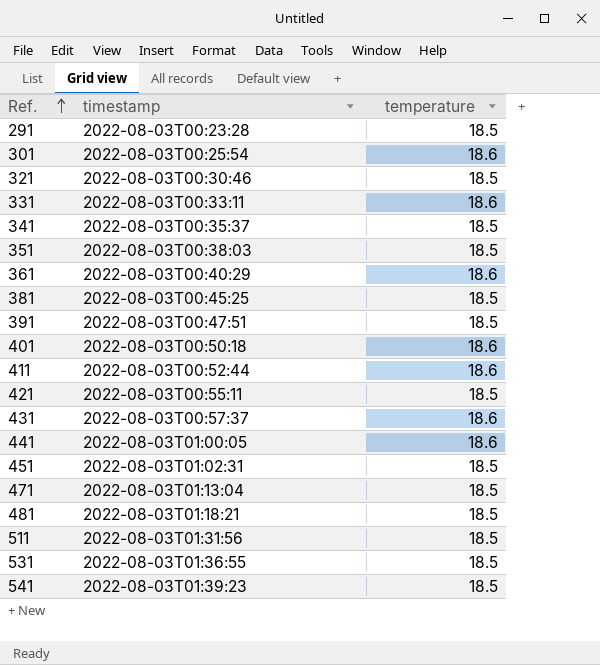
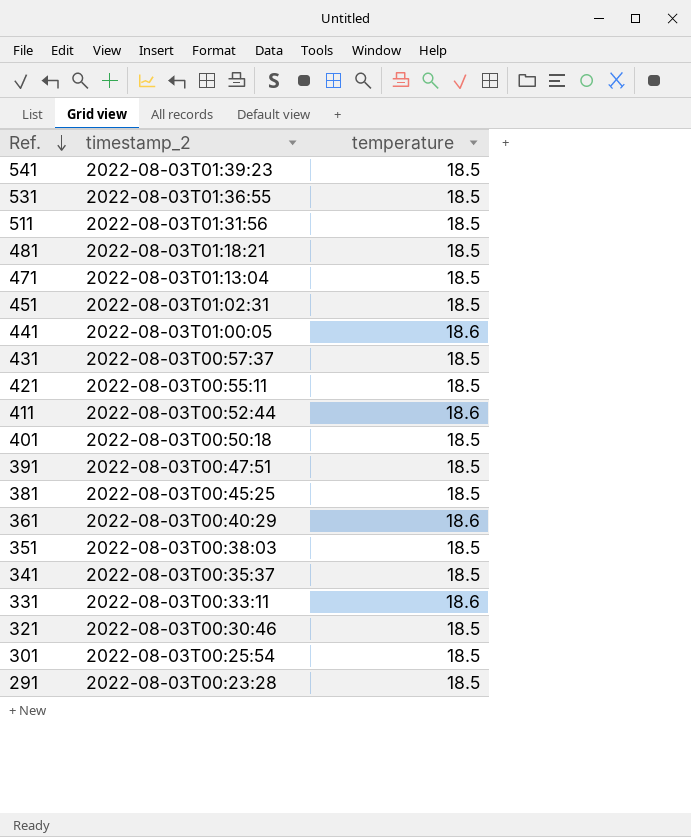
row order: Ref. ascending -> Ref. descending
column name: timestamp -> timestamp_2
431 | temperature: 18.6 -> 18.5
401 | temperature: 18.6 -> 18.5
301 | temperature: 18.6 -> 18.5

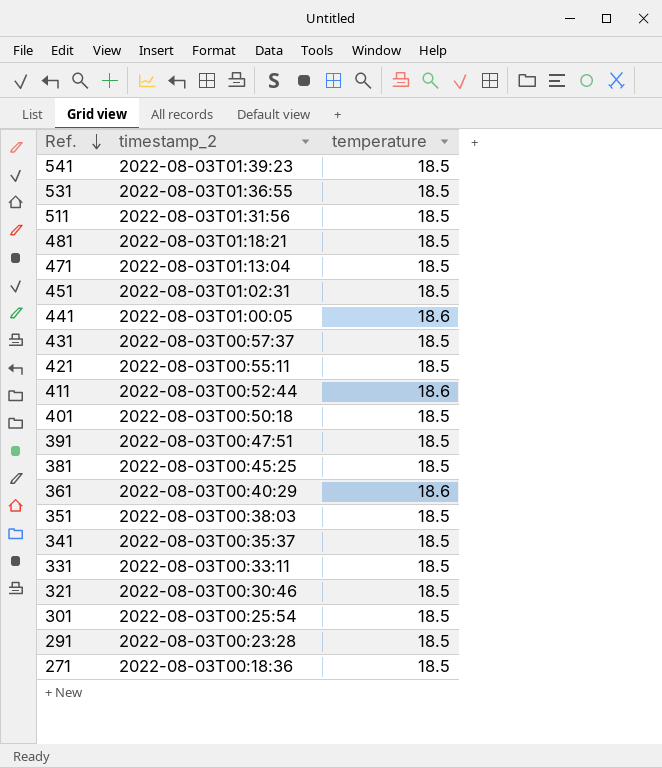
331 | temperature: 18.6 -> 18.5
row 271: none -> 2022-08-03T00:18:36 | 18.5

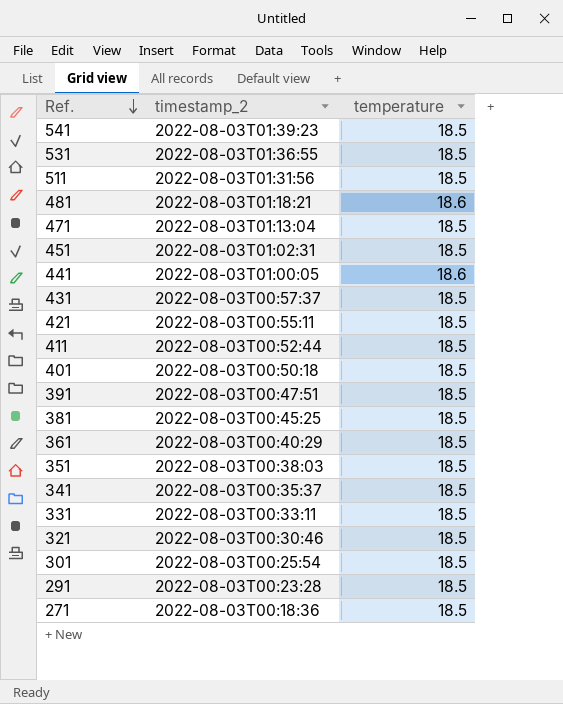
481 | temperature: 18.5 -> 18.6
411 | temperature: 18.6 -> 18.5
361 | temperature: 18.6 -> 18.5

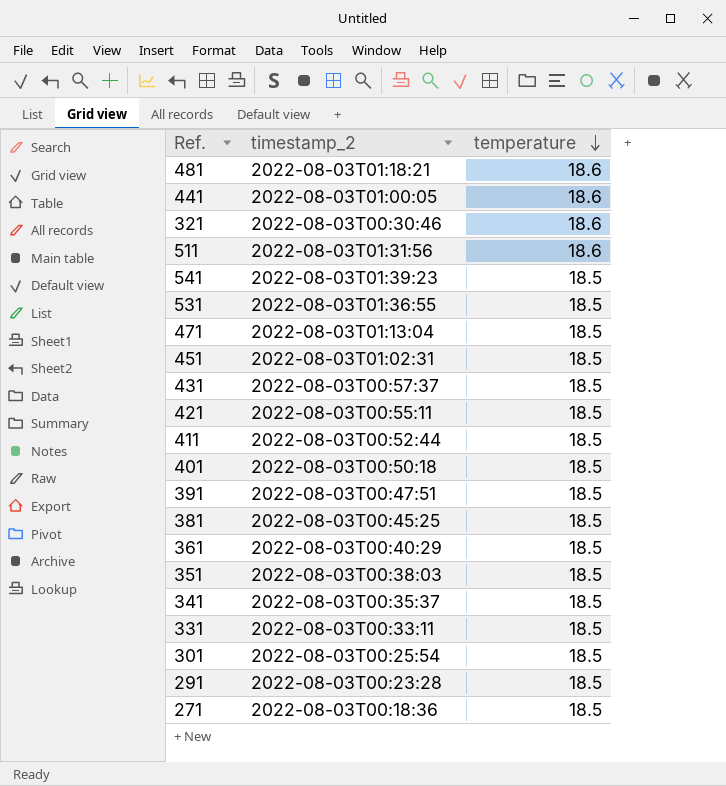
row order: Ref. descending -> temperature descending
321 | temperature: 18.5 -> 18.6
511 | temperature: 18.5 -> 18.6

